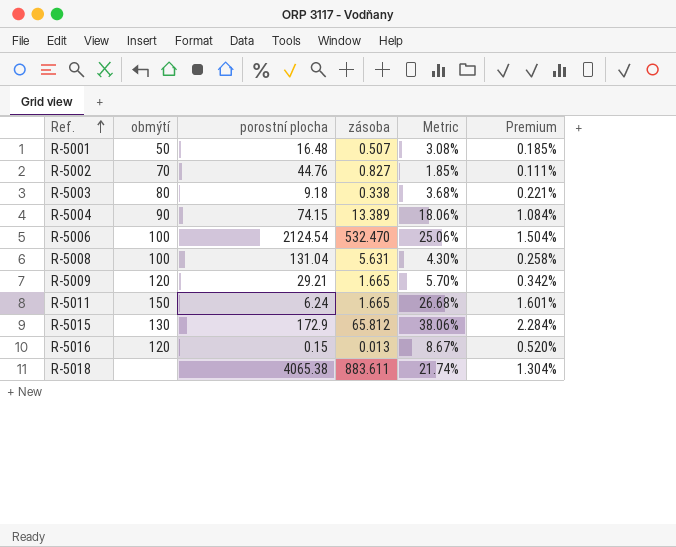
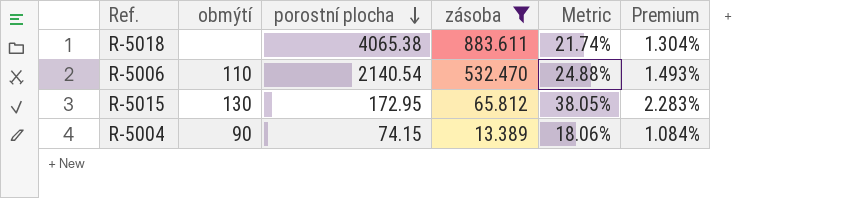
filter: none -> zásoba >= 13.389
row order: Ref. ascending -> porostní plocha descending
R-5006 | obmýtí: 100 -> 110
R-5006 | porostní plocha: 2124.54 -> 2140.54
R-5006 | Metric: 25.06% -> 24.88%
R-5006 | Premium: 1.504% -> 1.493%
R-5015 | porostní plocha: 172.9 -> 172.95
R-5015 | Metric: 38.06% -> 38.05%
R-5015 | Premium: 2.284% -> 2.283%

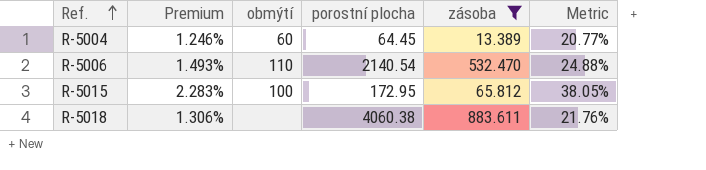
row order: porostní plocha descending -> Ref. ascending
column Premium | position: 6 -> 2
R-5004 | Premium: 1.084% -> 1.246%
R-5004 | obmýtí: 90 -> 60
R-5004 | porostní plocha: 74.15 -> 64.45
R-5004 | Metric: 18.06% -> 20.77%
R-5015 | obmýtí: 130 -> 100
R-5018 | Premium: 1.304% -> 1.306%
R-5018 | porostní plocha: 4065.38 -> 4060.38
R-5018 | Metric: 21.74% -> 21.76%

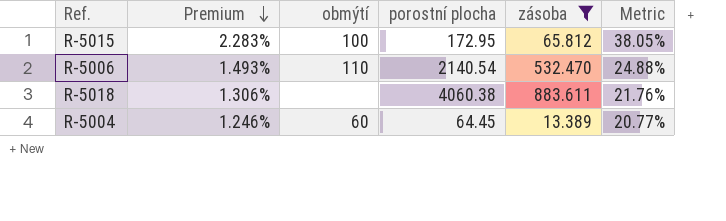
row order: Ref. ascending -> Premium descending

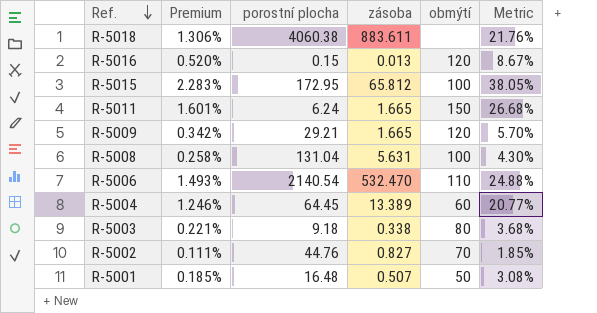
filter: zásoba >= 13.389 -> none
row order: Premium descending -> Ref. descending
column obmýtí | position: 3 -> 5

